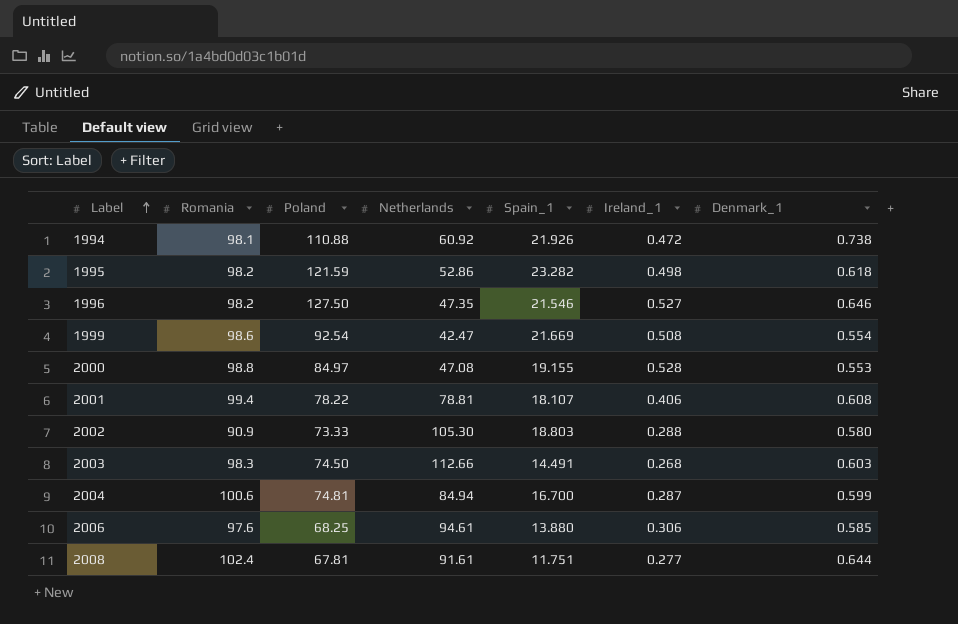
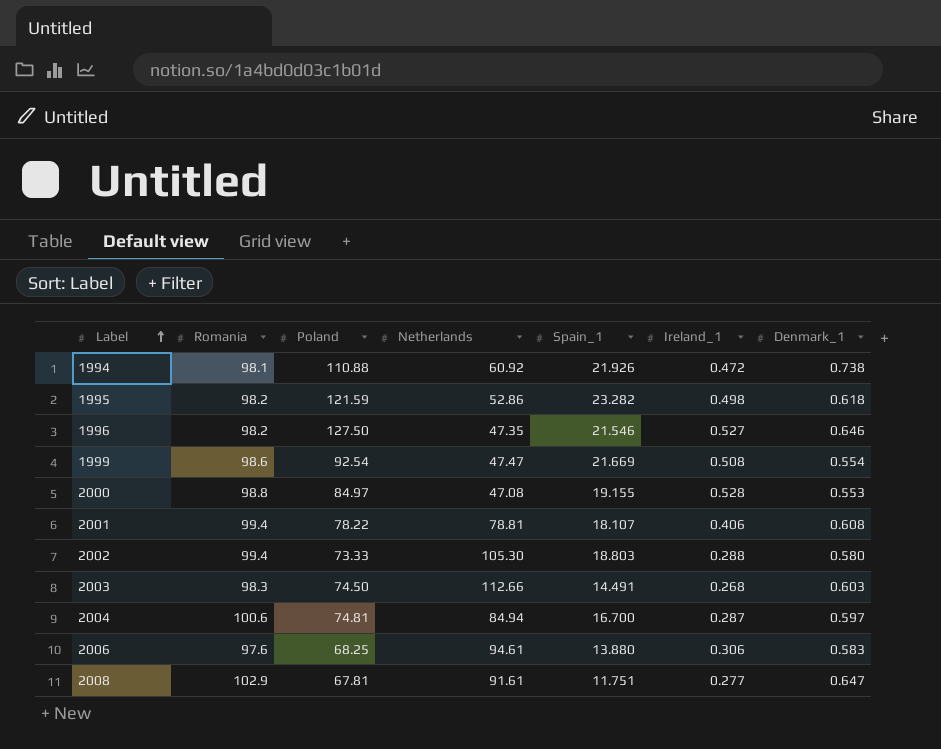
1999 | Netherlands: 42.47 -> 47.47
2002 | Romania: 90.9 -> 99.4
2004 | Denmark_1: 0.599 -> 0.597
2006 | Denmark_1: 0.585 -> 0.583
2008 | Romania: 102.4 -> 102.9
2008 | Denmark_1: 0.644 -> 0.647

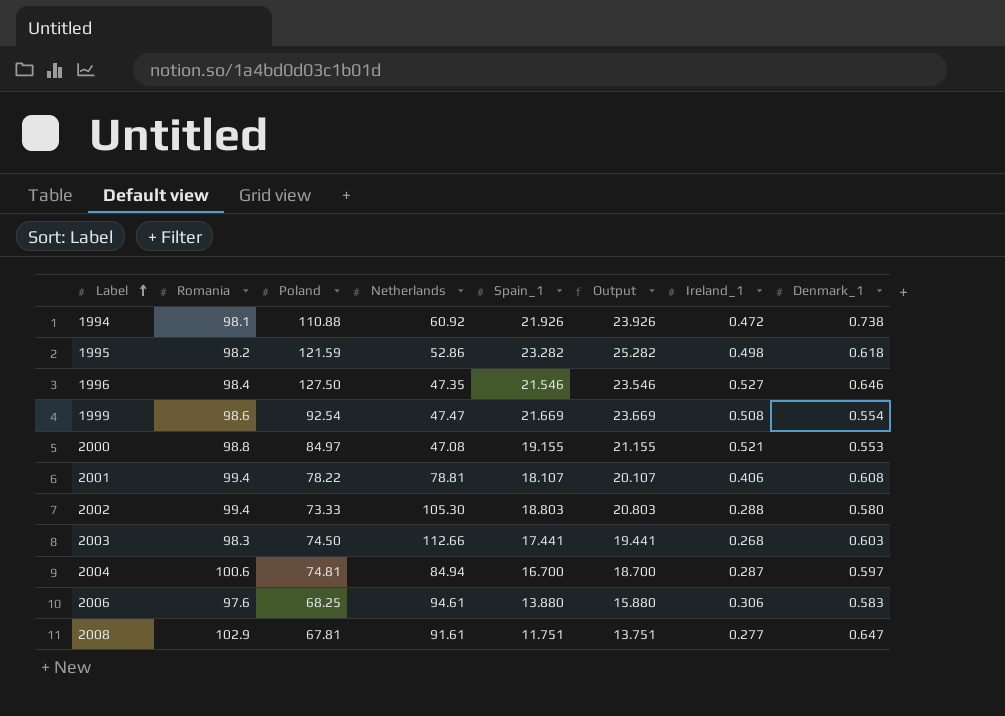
column Output | formula: none -> [Spain_1] + 2
1996 | Romania: 98.2 -> 98.4
2000 | Ireland_1: 0.528 -> 0.521
2003 | Spain_1: 14.491 -> 17.441

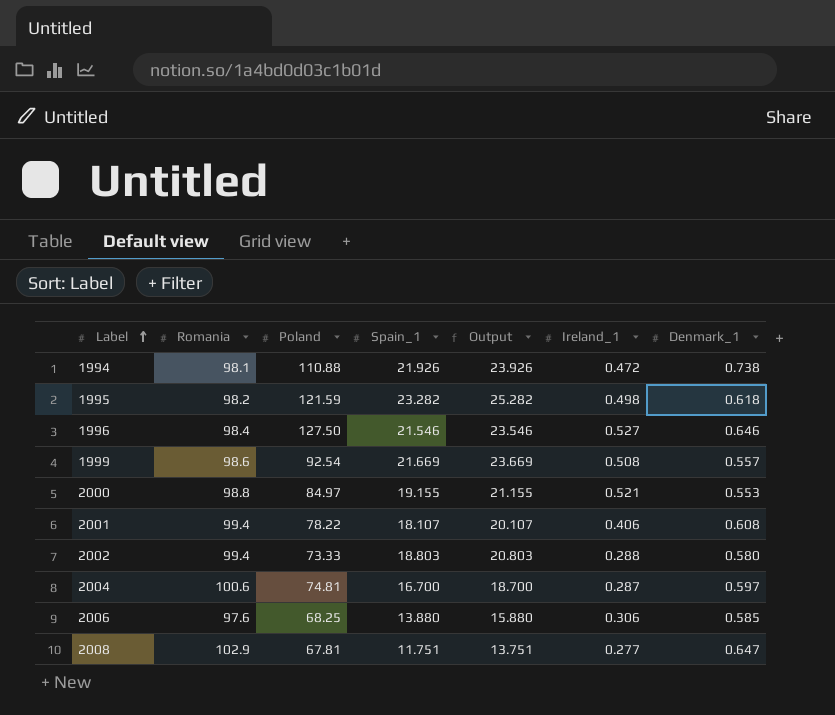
column Netherlands | position: 4 -> none
row 2003: 98.3 | 74.50 | 112.66 | 17.441 | 19.441 | 0.268 | 0.603 -> none
1999 | Denmark_1: 0.554 -> 0.557
2006 | Denmark_1: 0.583 -> 0.585

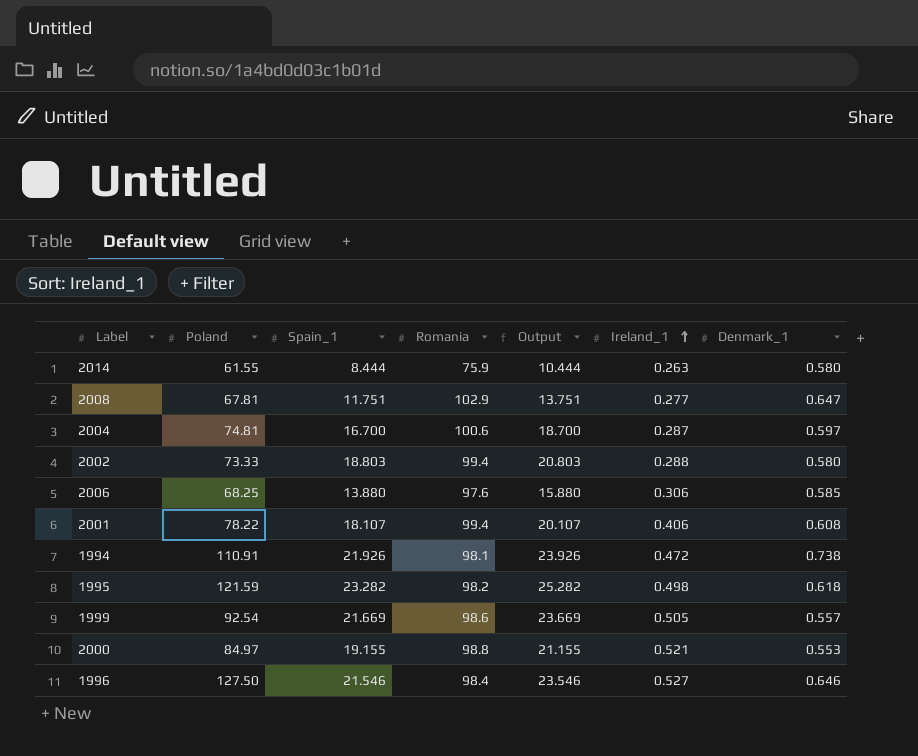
row order: Label ascending -> Ireland_1 ascending
column Romania | position: 2 -> 4
row 2014: none -> 61.55 | 8.444 | 75.9 | 10.444 | 0.263 | 0.580
1994 | Poland: 110.88 -> 110.91
1999 | Ireland_1: 0.508 -> 0.505

